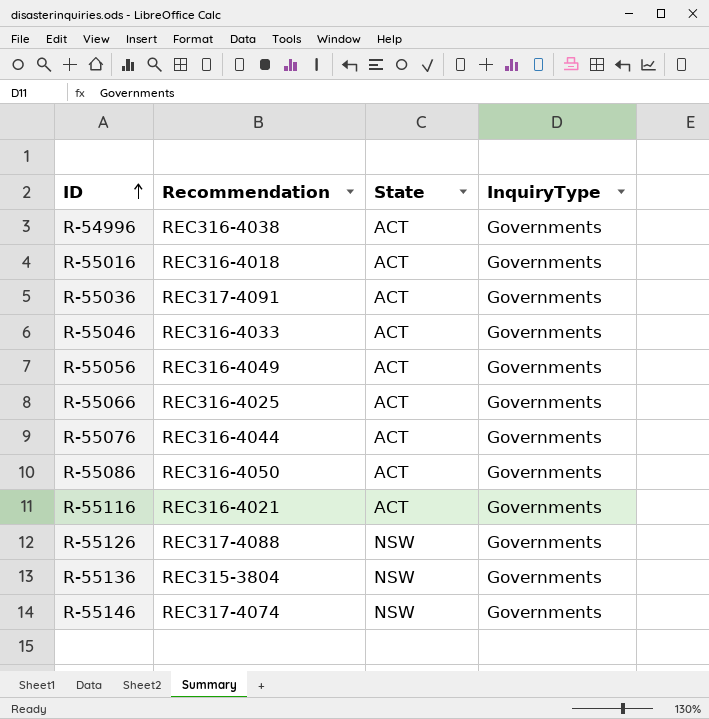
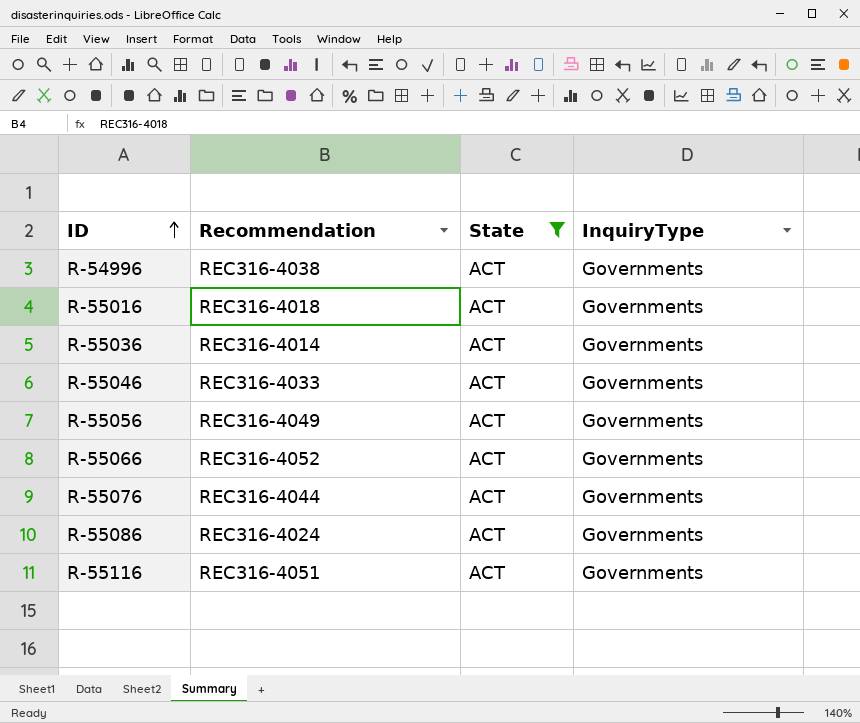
filter: none -> State = ACT
R-55036 | Recommendation: REC317-4091 -> REC316-4014
R-55066 | Recommendation: REC316-4025 -> REC316-4052
R-55086 | Recommendation: REC316-4050 -> REC316-4024
R-55116 | Recommendation: REC316-4021 -> REC316-4051

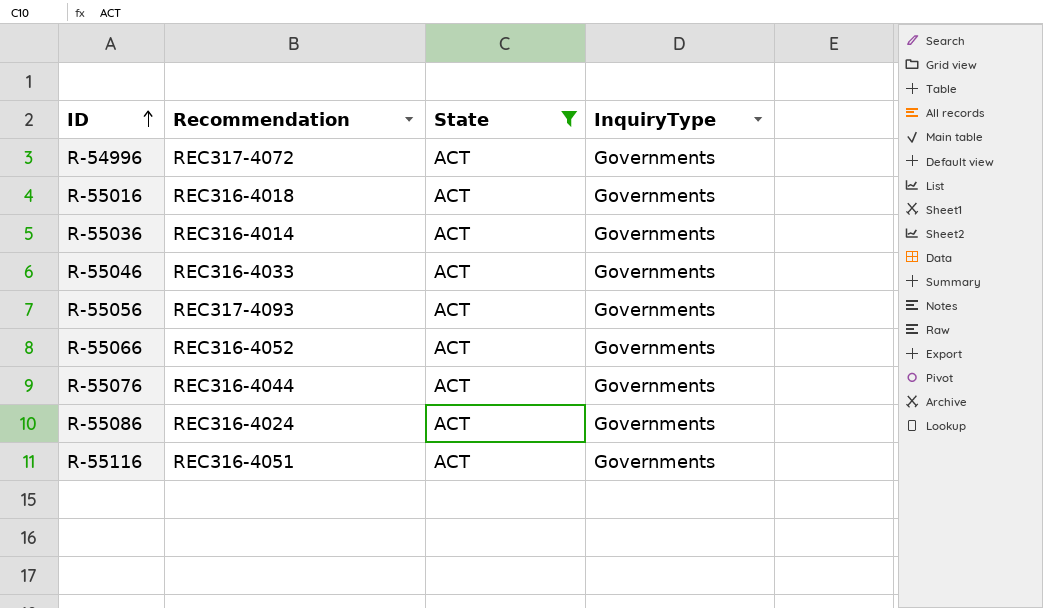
R-54996 | Recommendation: REC316-4038 -> REC317-4072
R-55056 | Recommendation: REC316-4049 -> REC317-4093

